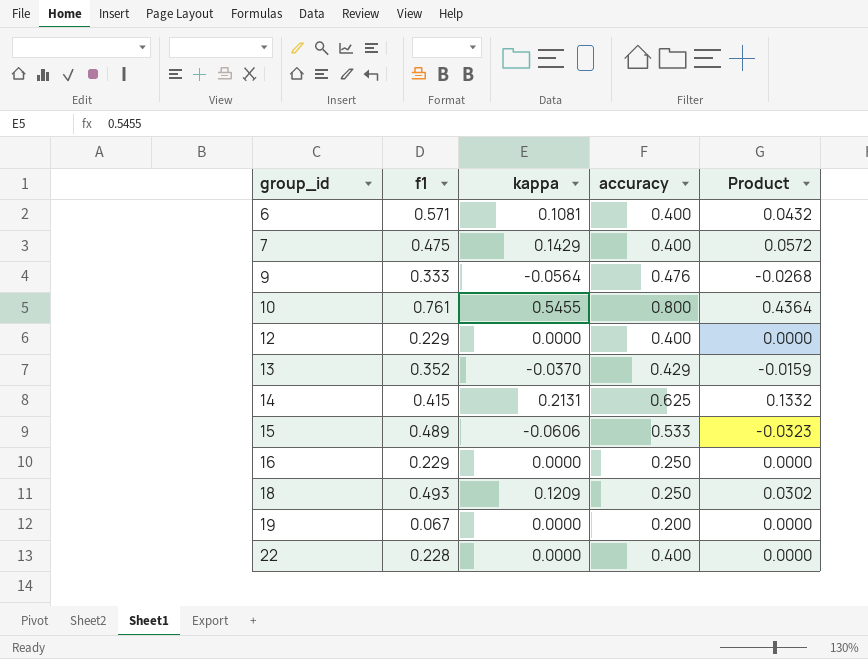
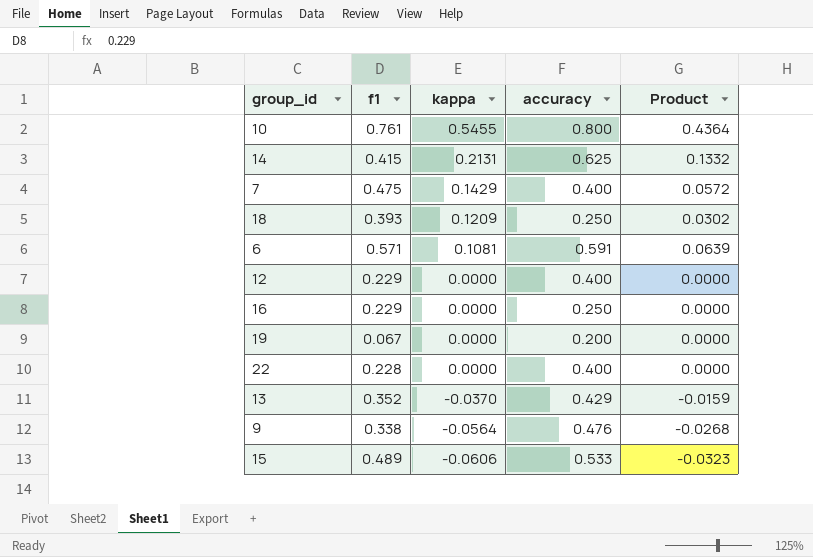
row order: group_id ascending -> kappa descending
18 | f1: 0.493 -> 0.393
6 | accuracy: 0.400 -> 0.591
6 | Product: 0.0432 -> 0.0639
9 | f1: 0.333 -> 0.338

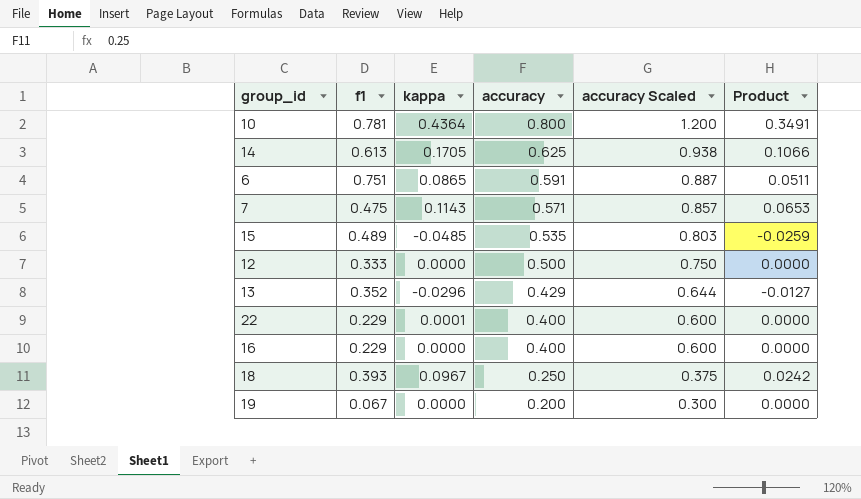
row order: kappa descending -> accuracy descending
column accuracy Scaled | formula: none -> [accuracy] * 1.5
row 9: 0.338 | -0.0564 | 0.476 | -0.0268 -> none
10 | f1: 0.761 -> 0.781
10 | kappa: 0.5455 -> 0.4364
10 | Product: 0.4364 -> 0.3491
14 | f1: 0.415 -> 0.613
14 | kappa: 0.2131 -> 0.1705
14 | Product: 0.1332 -> 0.1066
6 | f1: 0.571 -> 0.751
6 | kappa: 0.1081 -> 0.0865
6 | Product: 0.0639 -> 0.0511
7 | kappa: 0.1429 -> 0.1143
7 | accuracy: 0.400 -> 0.571
7 | Product: 0.0572 -> 0.0653
15 | kappa: -0.0606 -> -0.0485
15 | accuracy: 0.533 -> 0.535
15 | Product: -0.0323 -> -0.0259
12 | f1: 0.229 -> 0.333
12 | accuracy: 0.400 -> 0.500
13 | kappa: -0.0370 -> -0.0296
13 | Product: -0.0159 -> -0.0127
22 | f1: 0.228 -> 0.229
22 | kappa: 0.0000 -> 0.0001
16 | accuracy: 0.250 -> 0.400
18 | kappa: 0.1209 -> 0.0967
18 | Product: 0.0302 -> 0.0242

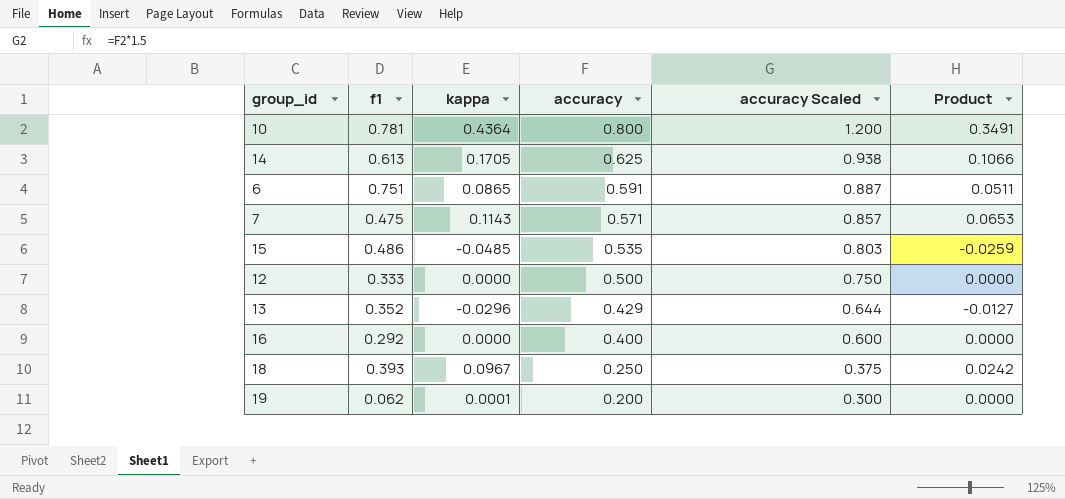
row 22: 0.229 | 0.0001 | 0.400 | 0.600 | 0.0000 -> none
15 | f1: 0.489 -> 0.486
16 | f1: 0.229 -> 0.292
19 | f1: 0.067 -> 0.062
19 | kappa: 0.0000 -> 0.0001

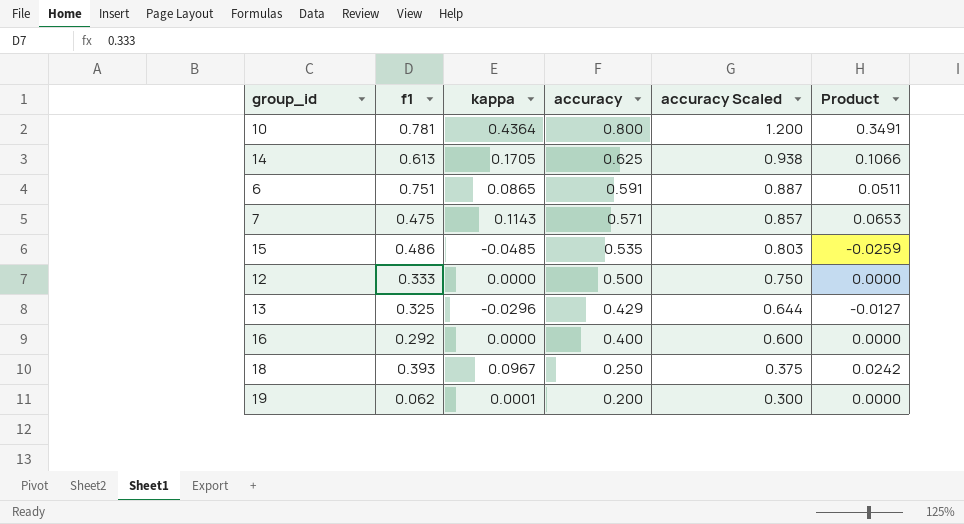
13 | f1: 0.352 -> 0.325

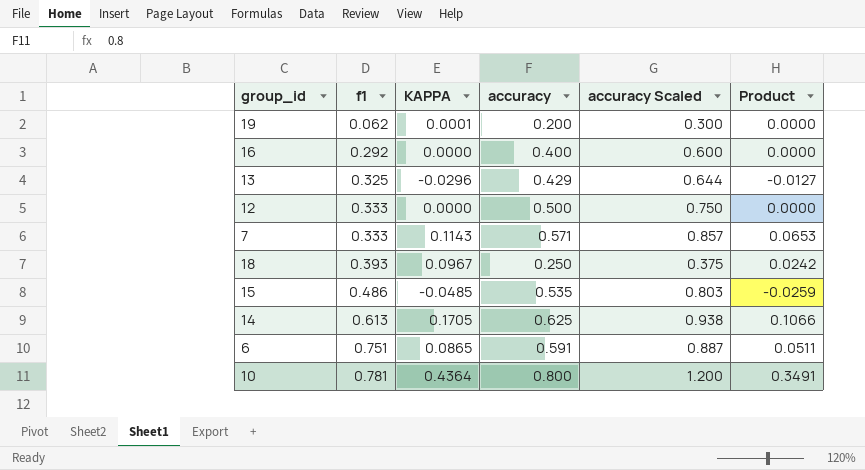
row order: accuracy descending -> f1 ascending
column name: kappa -> KAPPA
7 | f1: 0.475 -> 0.333

